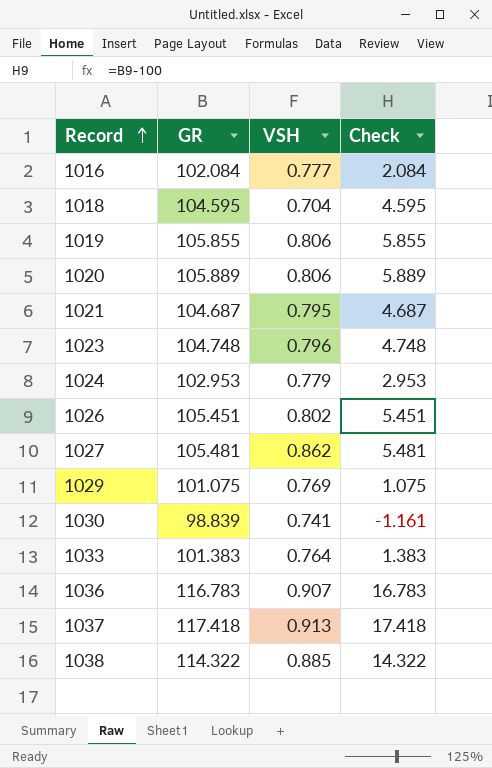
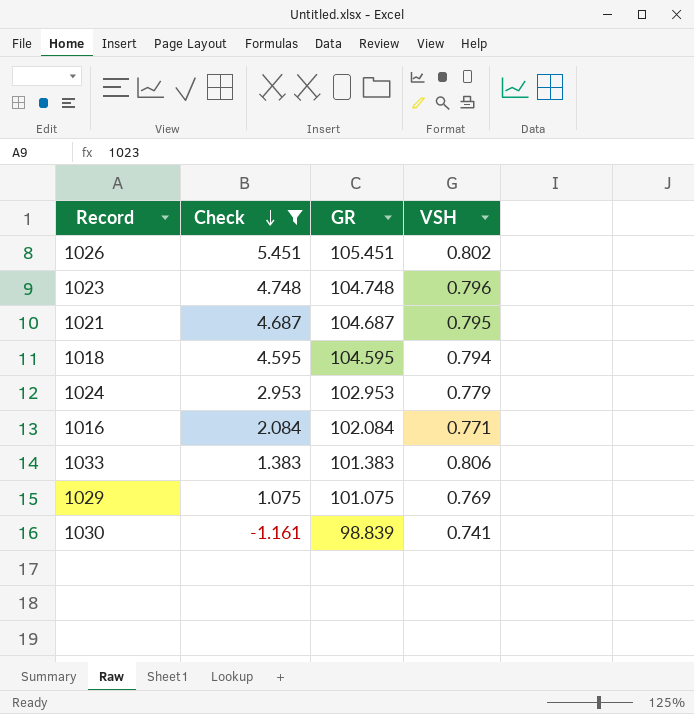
filter: none -> Check <= 5.451
row order: Record ascending -> Check descending
column Check | position: 4 -> 2
1018 | VSH: 0.704 -> 0.794
1016 | VSH: 0.777 -> 0.771
1033 | VSH: 0.764 -> 0.806

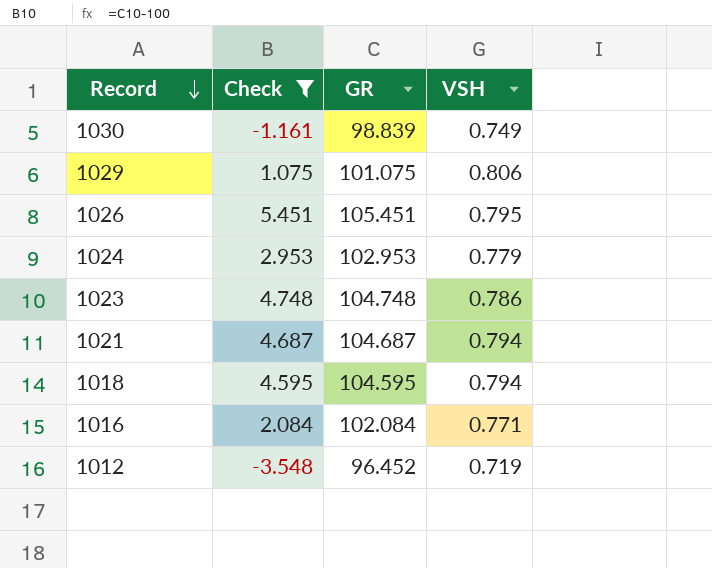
row order: Check descending -> Record descending
row 1033: 1.383 | 101.383 | 0.806 -> none
1030 | VSH: 0.741 -> 0.749
1029 | VSH: 0.769 -> 0.806
1026 | VSH: 0.802 -> 0.795
1023 | VSH: 0.796 -> 0.786
1021 | VSH: 0.795 -> 0.794
row 1012: none -> -3.548 | 96.452 | 0.719

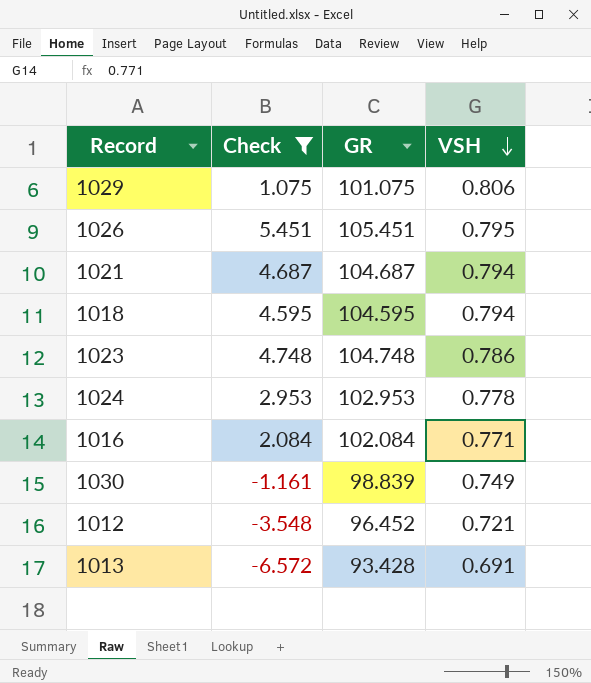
row order: Record descending -> VSH descending
1024 | VSH: 0.779 -> 0.778
1012 | VSH: 0.719 -> 0.721
row 1013: none -> -6.572 | 93.428 | 0.691

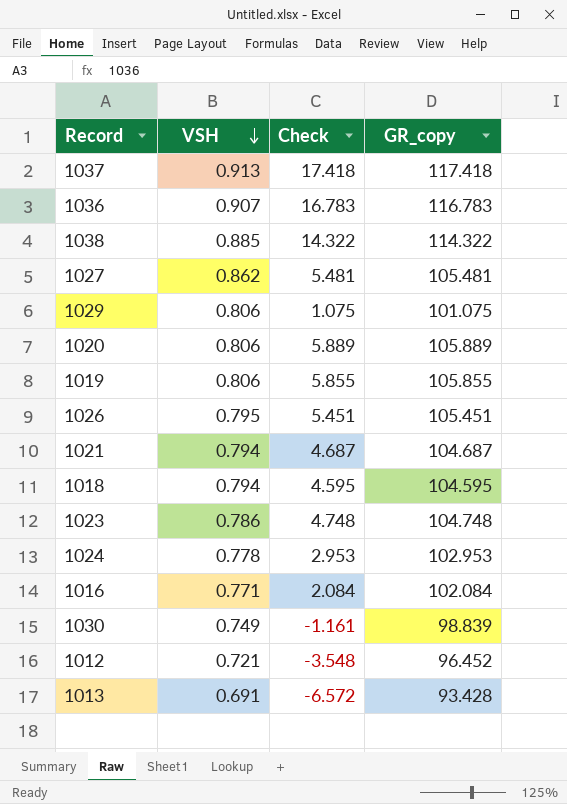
filter: Check <= 5.451 -> none
column VSH | position: 4 -> 2
column name: GR -> GR_copy

